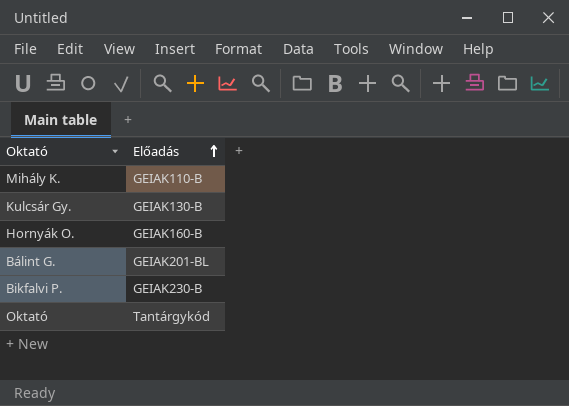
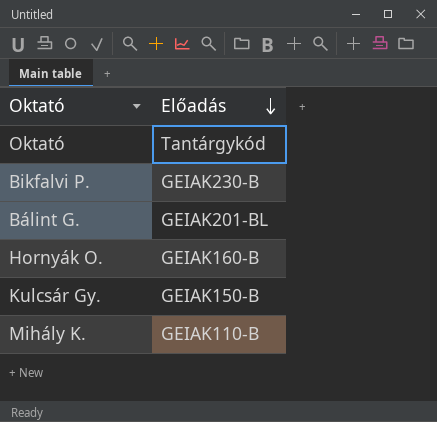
row order: Előadás ascending -> Előadás descending
Kulcsár Gy. | Előadás: GEIAK130-B -> GEIAK150-B

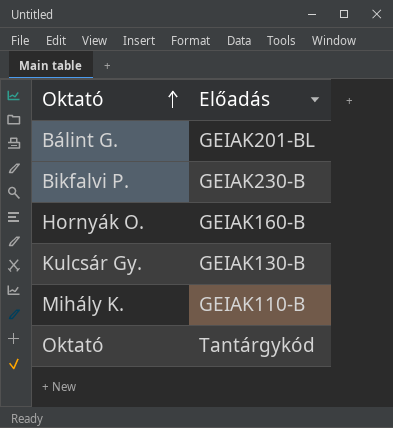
row order: Előadás descending -> Oktató ascending
Kulcsár Gy. | Előadás: GEIAK150-B -> GEIAK130-B

